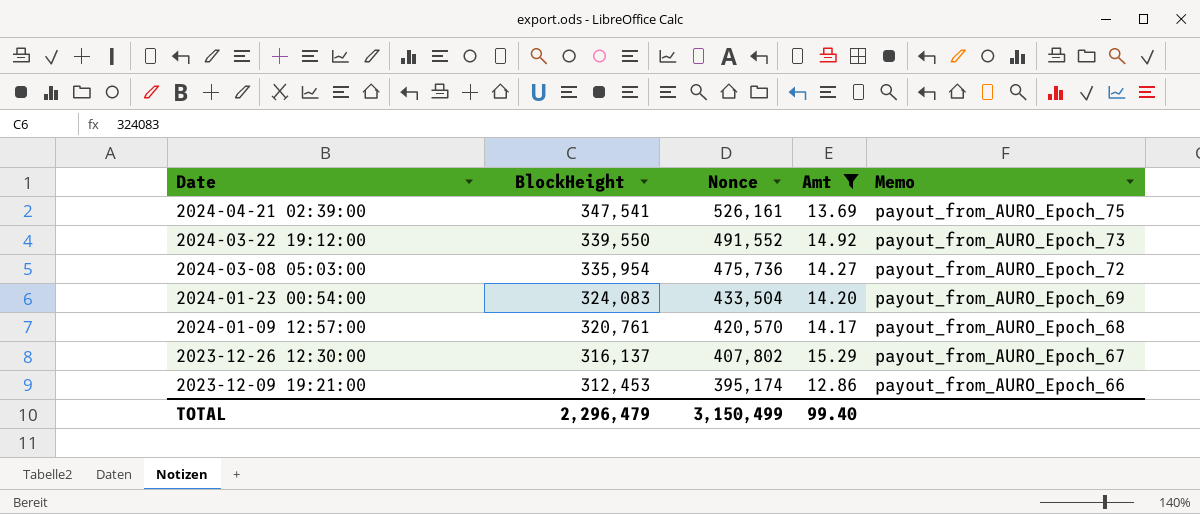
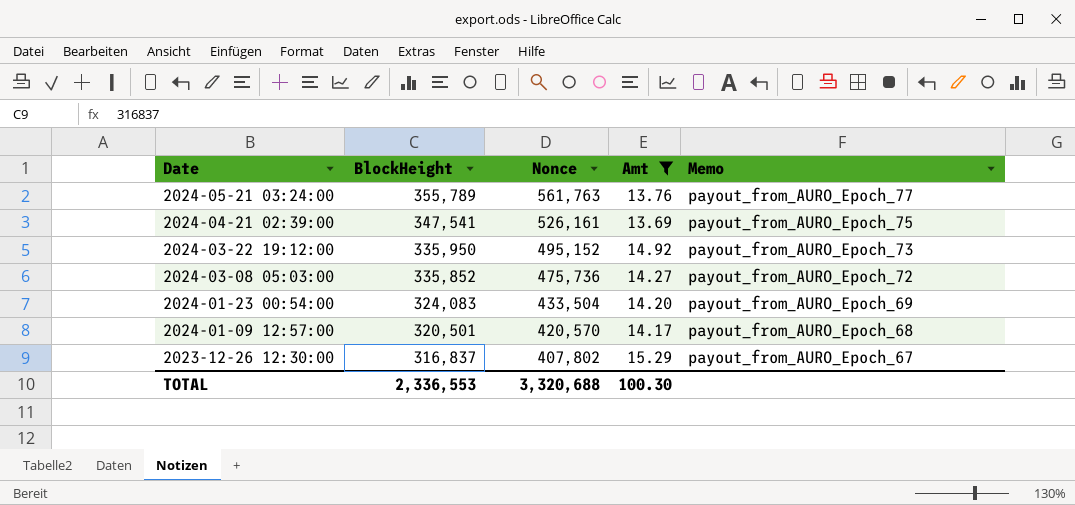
row 2023-12-09 19:21:00: 312,453 | 395,174 | 12.86 | payout_from_AURO_Epoch_66 -> none
row 2024-05-21 03:24:00: none -> 355,789 | 561,763 | 13.76 | payout_from_AURO_Epoch_77
2024-03-22 19:12:00 | BlockHeight: 339,550 -> 335,950
2024-03-22 19:12:00 | Nonce: 491,552 -> 495,152
2024-03-08 05:03:00 | BlockHeight: 335,954 -> 335,852
2024-01-09 12:57:00 | BlockHeight: 320,761 -> 320,501
2023-12-26 12:30:00 | BlockHeight: 316,137 -> 316,837
TOTAL | BlockHeight: 2,296,479 -> 2,336,553
TOTAL | Nonce: 3,150,499 -> 3,320,688
TOTAL | Amt: 99.40 -> 100.30

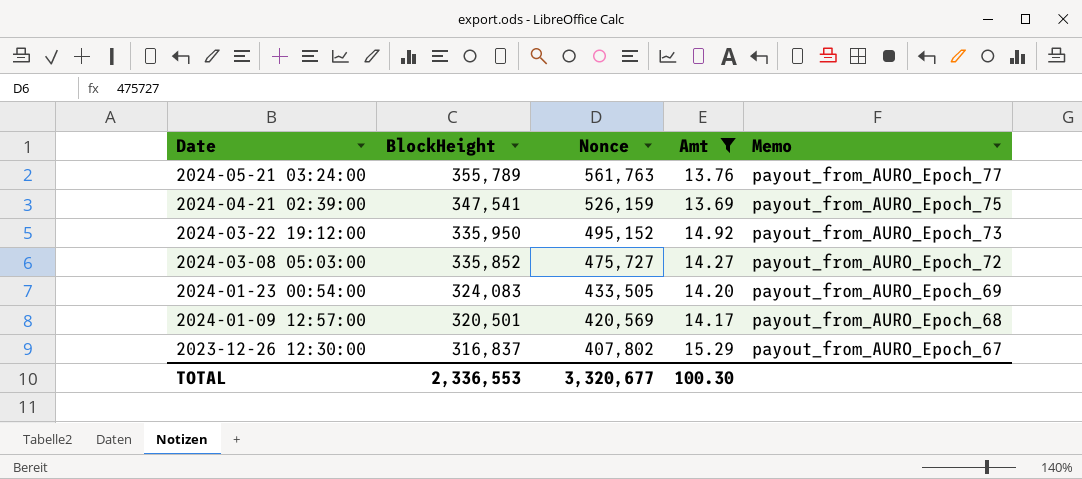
2024-04-21 02:39:00 | Nonce: 526,161 -> 526,159
2024-03-08 05:03:00 | Nonce: 475,736 -> 475,727
2024-01-23 00:54:00 | Nonce: 433,504 -> 433,505
2024-01-09 12:57:00 | Nonce: 420,570 -> 420,569
TOTAL | Nonce: 3,320,688 -> 3,320,677

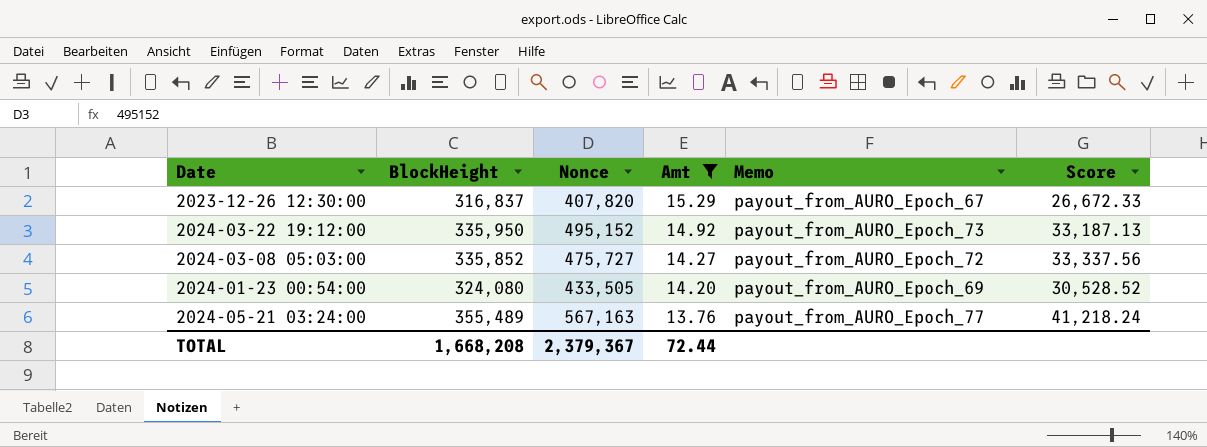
row order: Date descending -> Amt descending
column Score | formula: none -> [Nonce] / [Amt]
row 2024-04-21 02:39:00: 347,541 | 526,159 | 13.69 | payout_from_AURO_Epoch_75 -> none
row 2024-01-09 12:57:00: 320,501 | 420,569 | 14.17 | payout_from_AURO_Epoch_68 -> none
2023-12-26 12:30:00 | Nonce: 407,802 -> 407,820
2024-01-23 00:54:00 | BlockHeight: 324,083 -> 324,080
2024-05-21 03:24:00 | BlockHeight: 355,789 -> 355,489
2024-05-21 03:24:00 | Nonce: 561,763 -> 567,163
TOTAL | BlockHeight: 2,336,553 -> 1,668,208
TOTAL | Nonce: 3,320,677 -> 2,379,367
TOTAL | Amt: 100.30 -> 72.44

